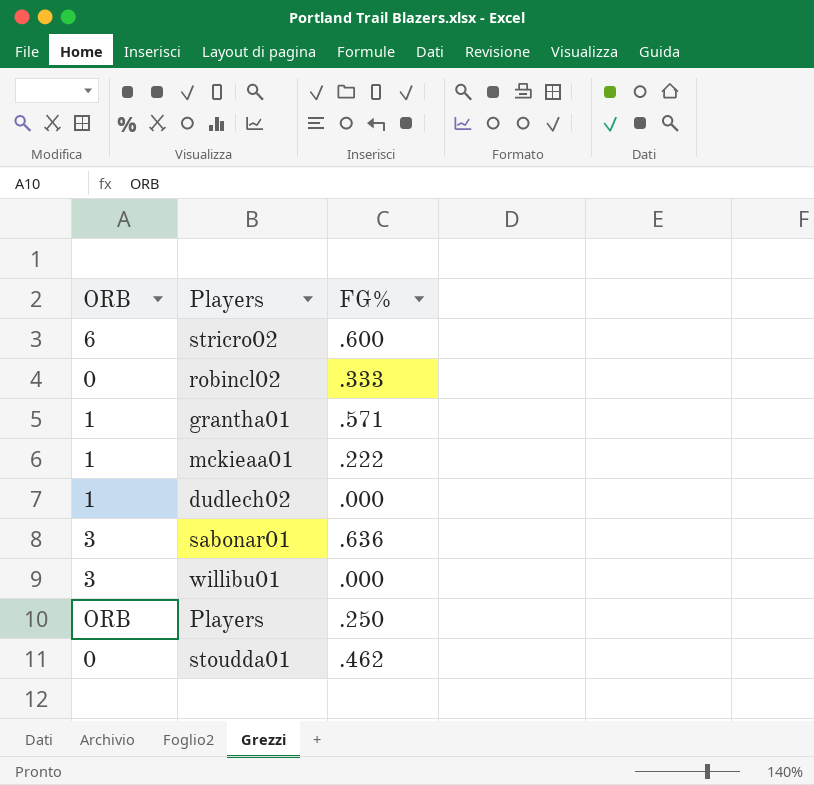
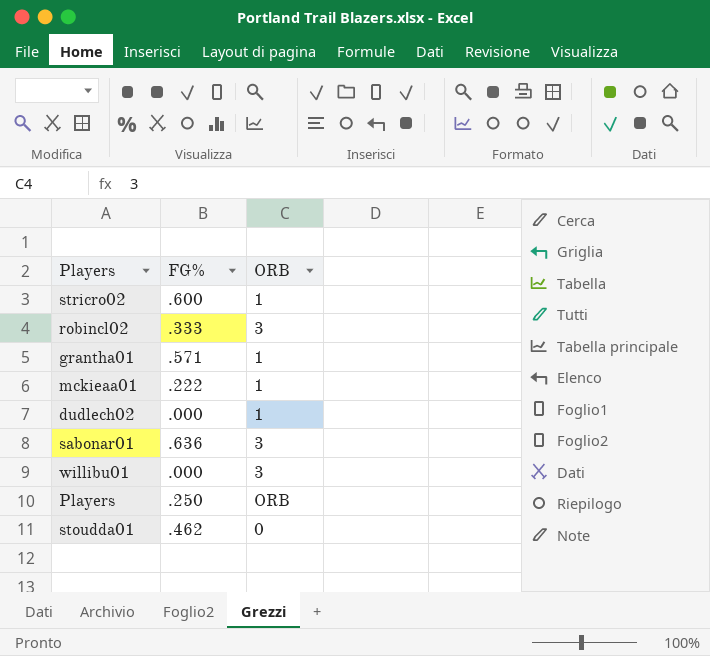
column ORB | position: 1 -> 3
stricro02 | ORB: 6 -> 1
robincl02 | ORB: 0 -> 3

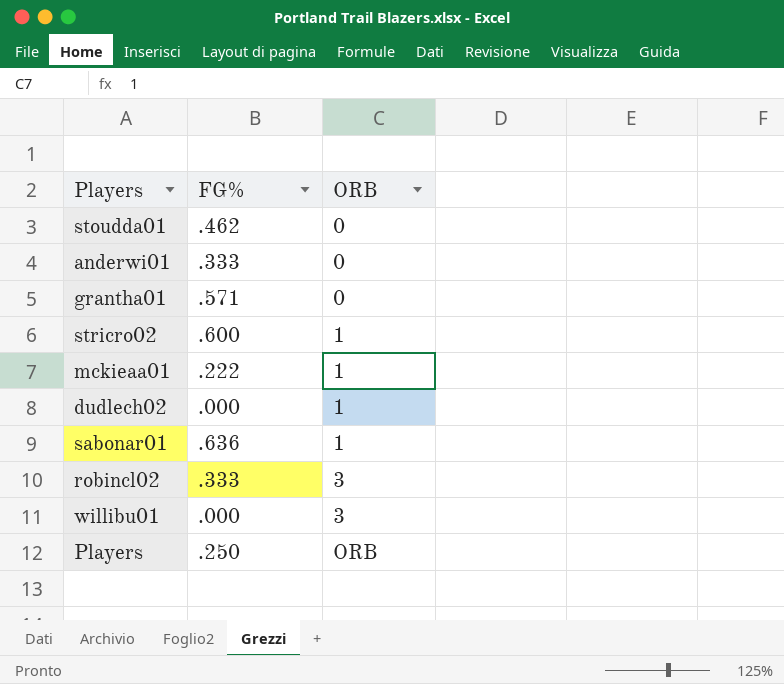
row order: none -> ORB ascending
row anderwi01: none -> .333 | 0
grantha01 | ORB: 1 -> 0
sabonar01 | ORB: 3 -> 1

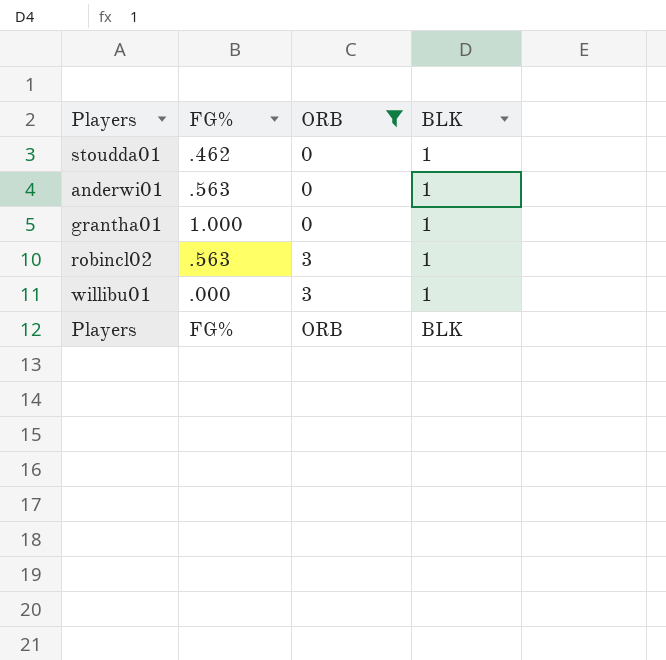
filter: none -> ORB != 1
column BLK | position: none -> 4
anderwi01 | FG%: .333 -> .563
grantha01 | FG%: .571 -> 1.000
robincl02 | FG%: .333 -> .563
Players | FG%: .250 -> FG%

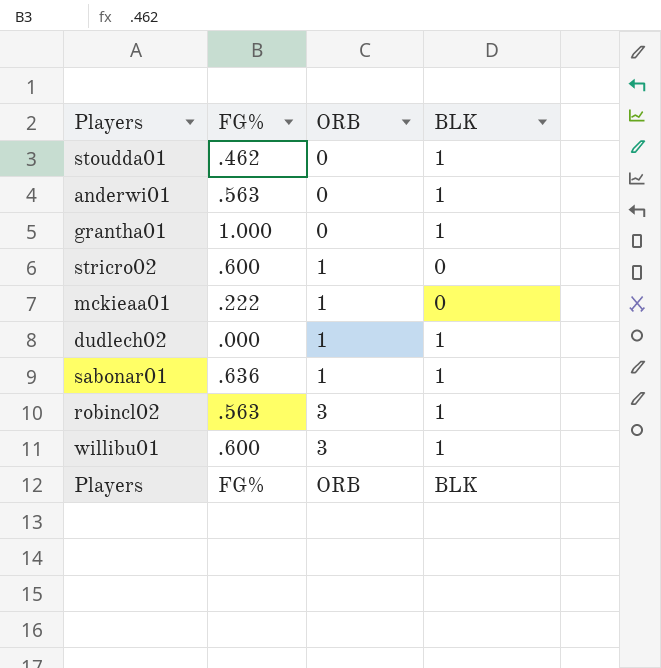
filter: ORB != 1 -> none
willibu01 | FG%: .000 -> .600

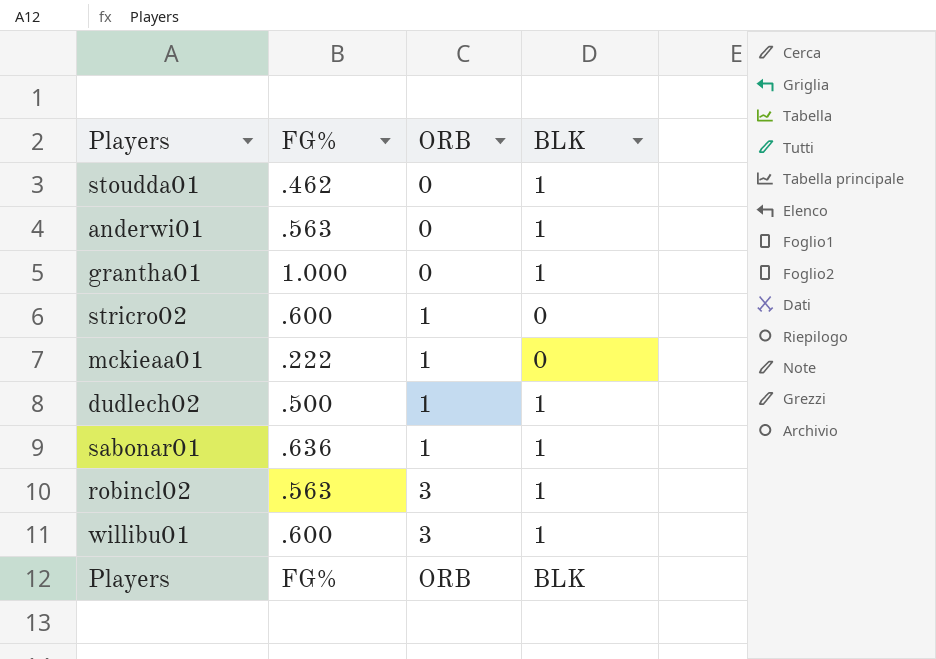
dudlech02 | FG%: .000 -> .500

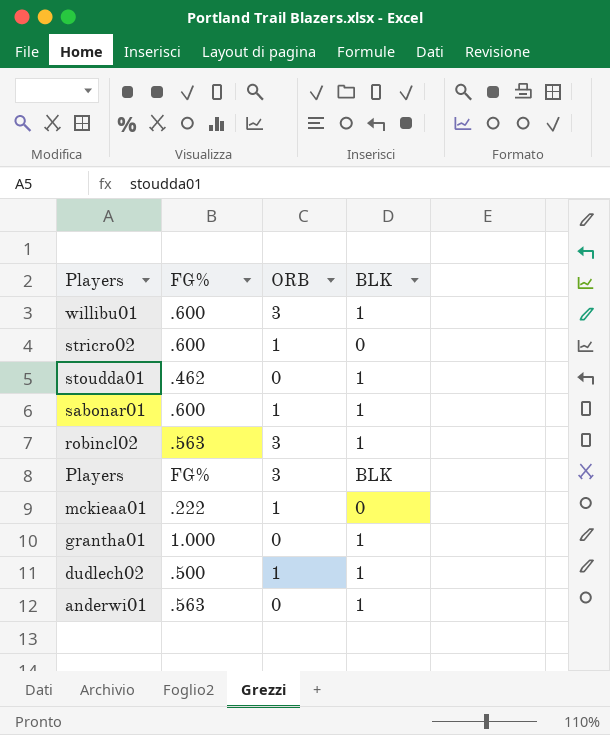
row order: ORB ascending -> Players descending
sabonar01 | FG%: .636 -> .600
Players | ORB: ORB -> 3

